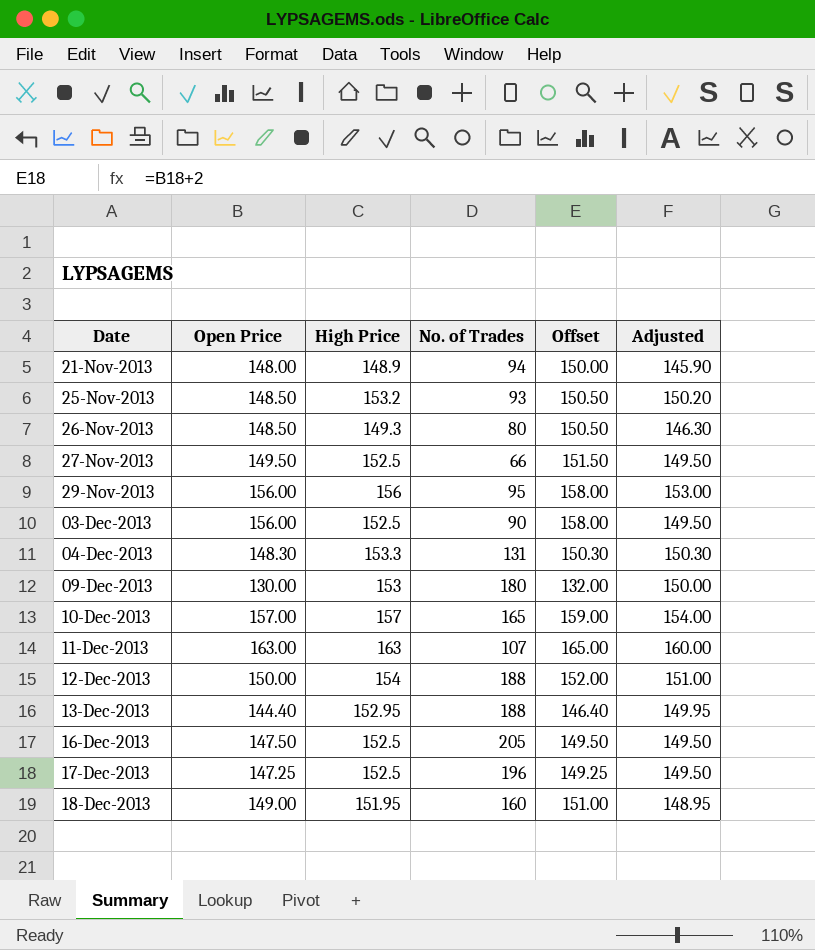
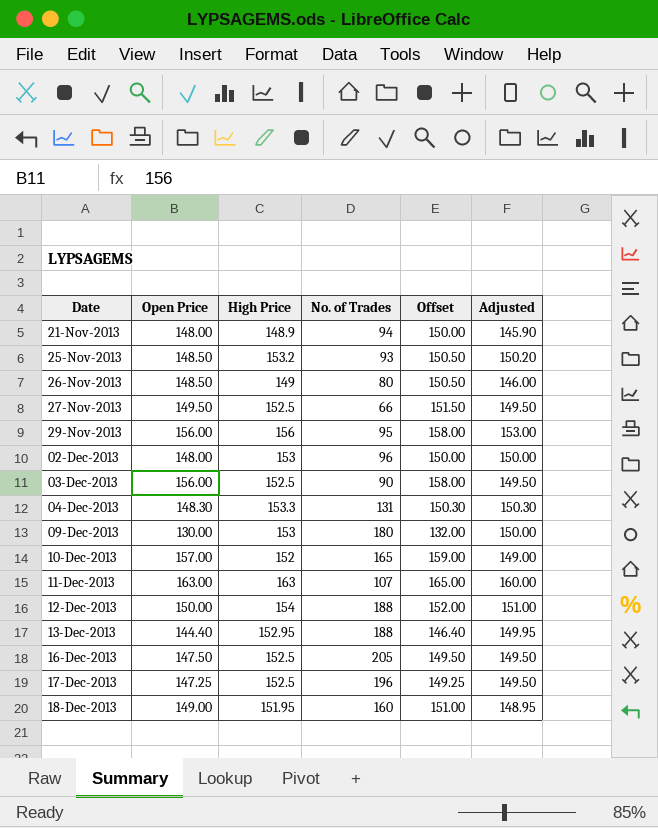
26-Nov-2013 | High Price: 149.3 -> 149
26-Nov-2013 | Adjusted: 146.30 -> 146.00
row 02-Dec-2013: none -> 148.00 | 153 | 96 | 150.00 | 150.00
10-Dec-2013 | High Price: 157 -> 152
10-Dec-2013 | Adjusted: 154.00 -> 149.00

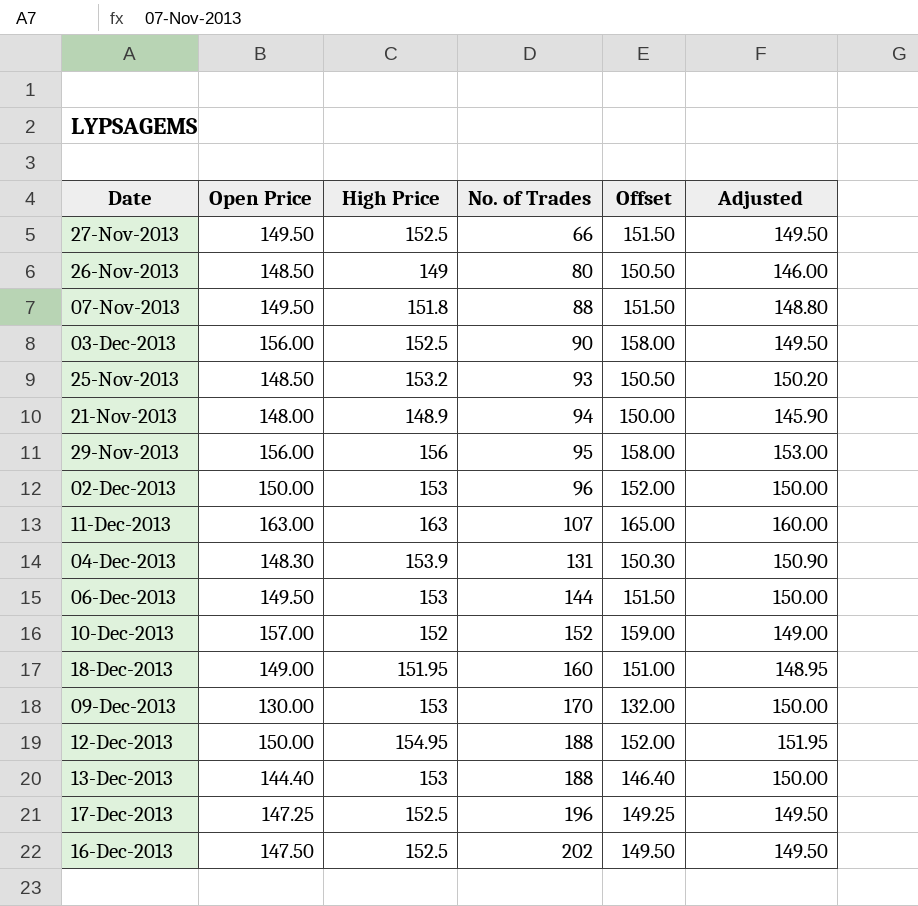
row order: Date ascending -> No. of Trades ascending
row 07-Nov-2013: none -> 149.50 | 151.8 | 88 | 151.50 | 148.80
02-Dec-2013 | Open Price: 148.00 -> 150.00
02-Dec-2013 | Offset: 150.00 -> 152.00
04-Dec-2013 | High Price: 153.3 -> 153.9
04-Dec-2013 | Adjusted: 150.30 -> 150.90
row 06-Dec-2013: none -> 149.50 | 153 | 144 | 151.50 | 150.00
10-Dec-2013 | No. of Trades: 165 -> 152
09-Dec-2013 | No. of Trades: 180 -> 170
12-Dec-2013 | High Price: 154 -> 154.95
12-Dec-2013 | Adjusted: 151.00 -> 151.95
13-Dec-2013 | High Price: 152.95 -> 153
13-Dec-2013 | Adjusted: 149.95 -> 150.00
16-Dec-2013 | No. of Trades: 205 -> 202

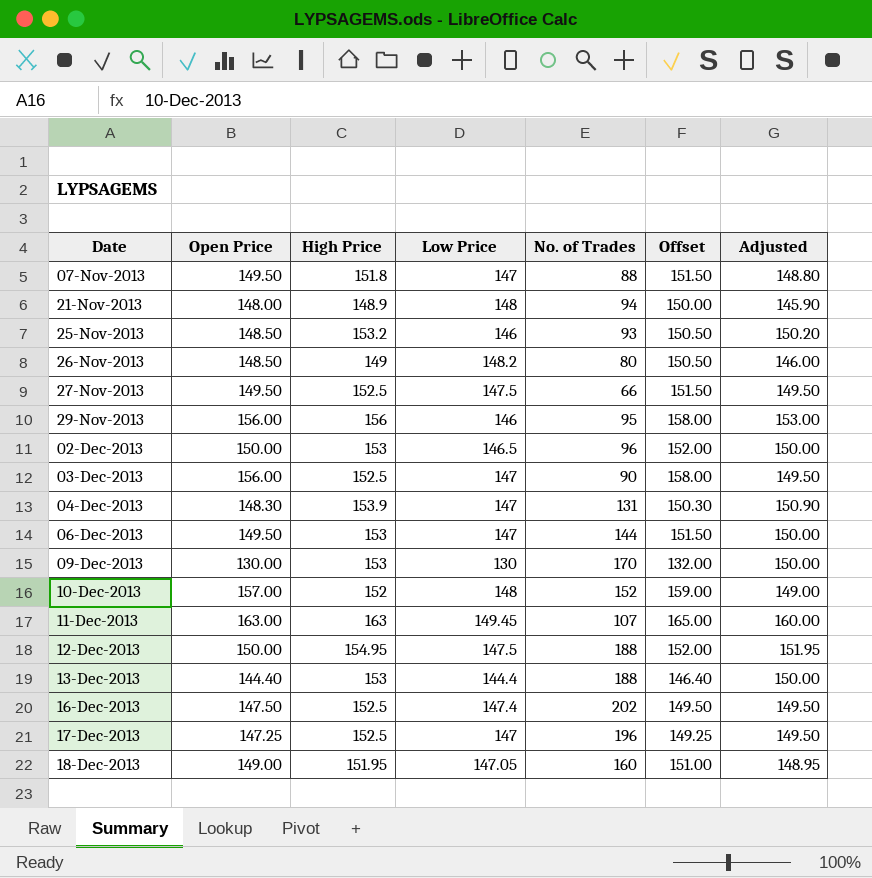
row order: No. of Trades ascending -> Date ascending
column Low Price | position: none -> 4

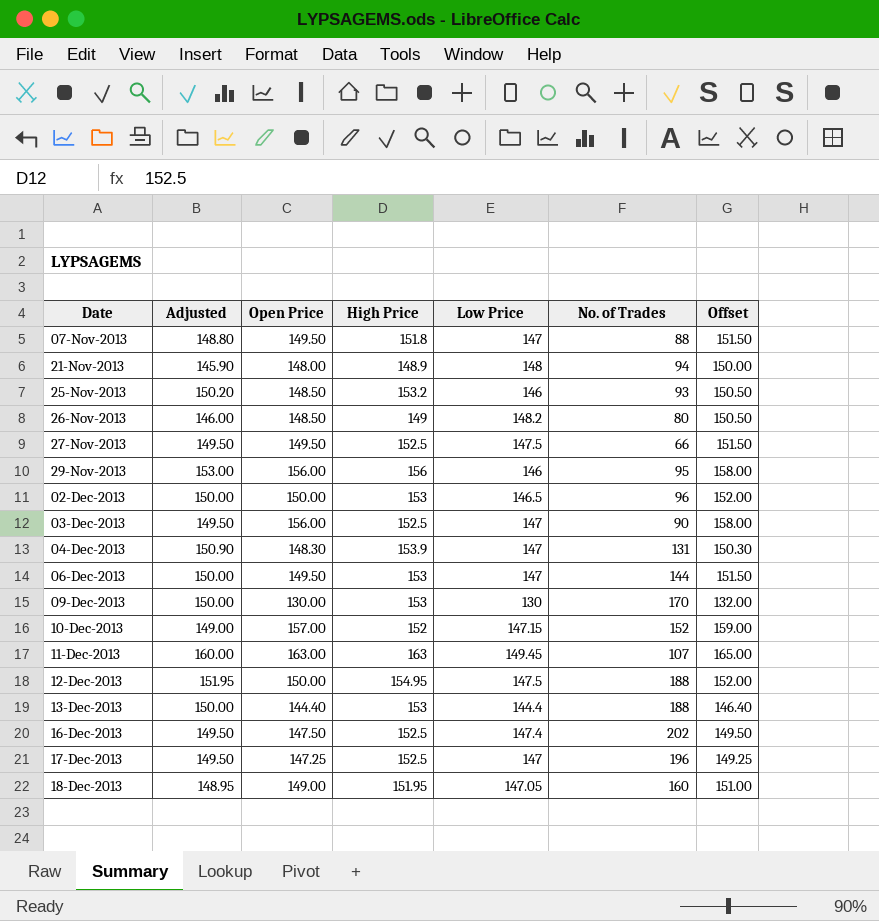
column Adjusted | position: 7 -> 2
10-Dec-2013 | Low Price: 148 -> 147.15

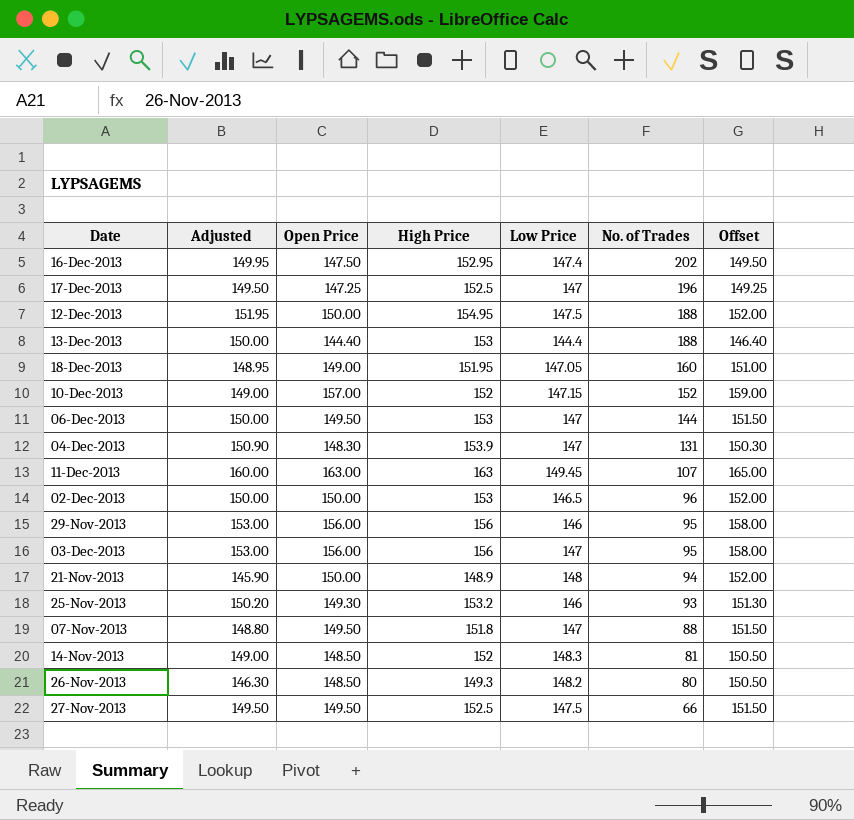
row order: Date ascending -> No. of Trades descending
row 09-Dec-2013: 150.00 | 130.00 | 153 | 130 | 170 | 132.00 -> none
16-Dec-2013 | Adjusted: 149.50 -> 149.95
16-Dec-2013 | High Price: 152.5 -> 152.95
03-Dec-2013 | Adjusted: 149.50 -> 153.00
03-Dec-2013 | High Price: 152.5 -> 156
03-Dec-2013 | No. of Trades: 90 -> 95
21-Nov-2013 | Open Price: 148.00 -> 150.00
21-Nov-2013 | Offset: 150.00 -> 152.00
25-Nov-2013 | Open Price: 148.50 -> 149.30
25-Nov-2013 | Offset: 150.50 -> 151.30
row 14-Nov-2013: none -> 149.00 | 148.50 | 152 | 148.3 | 81 | 150.50
26-Nov-2013 | Adjusted: 146.00 -> 146.30
26-Nov-2013 | High Price: 149 -> 149.3

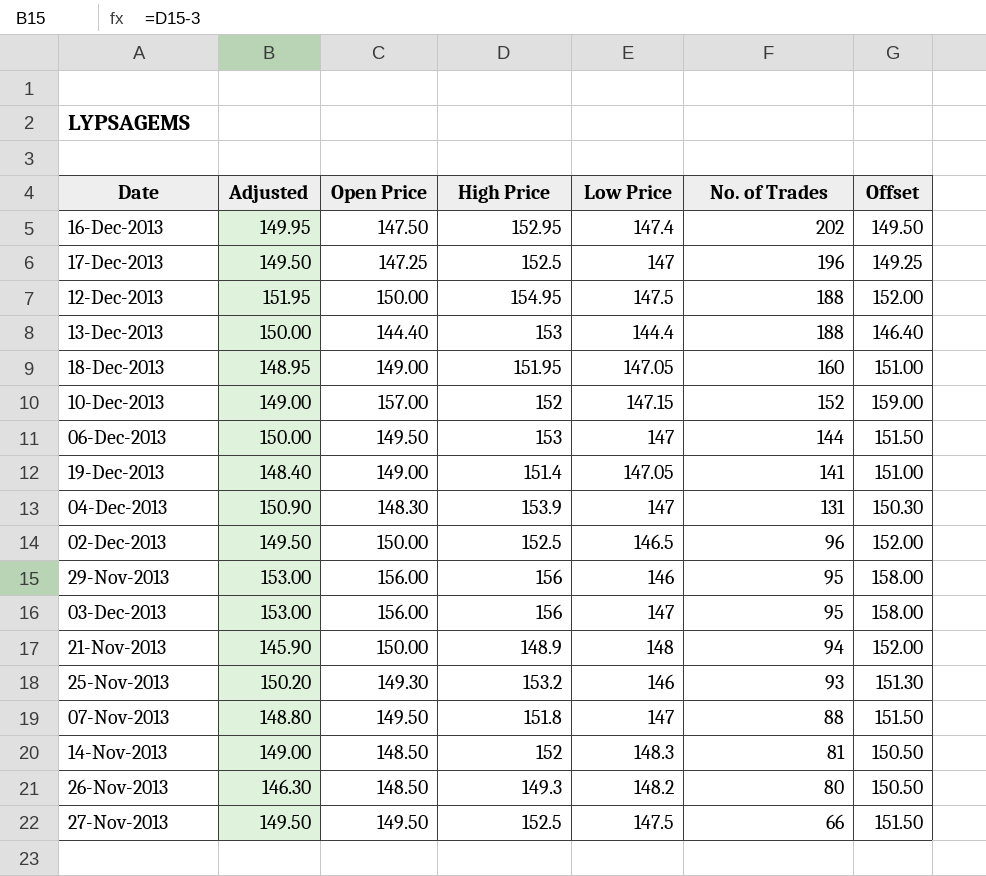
row 11-Dec-2013: 160.00 | 163.00 | 163 | 149.45 | 107 | 165.00 -> none
row 19-Dec-2013: none -> 148.40 | 149.00 | 151.4 | 147.05 | 141 | 151.00
02-Dec-2013 | Adjusted: 150.00 -> 149.50
02-Dec-2013 | High Price: 153 -> 152.5

